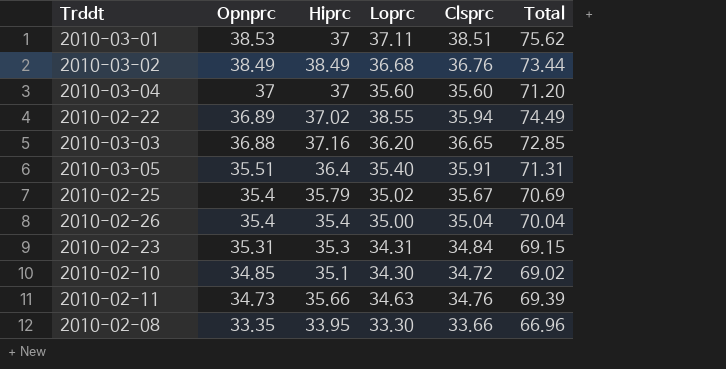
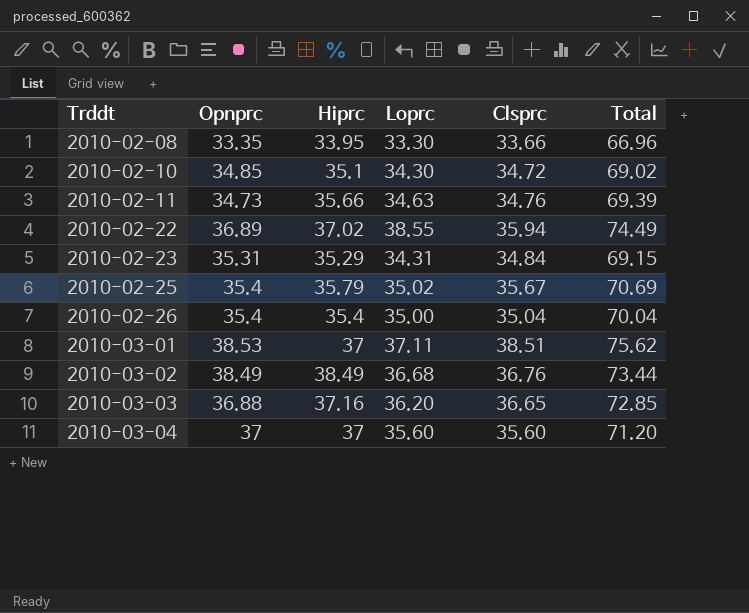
row order: Opnprc descending -> Trddt ascending
row 2010-03-05: 35.51 | 36.4 | 35.40 | 35.91 | 71.31 -> none
2010-02-23 | Hiprc: 35.3 -> 35.29

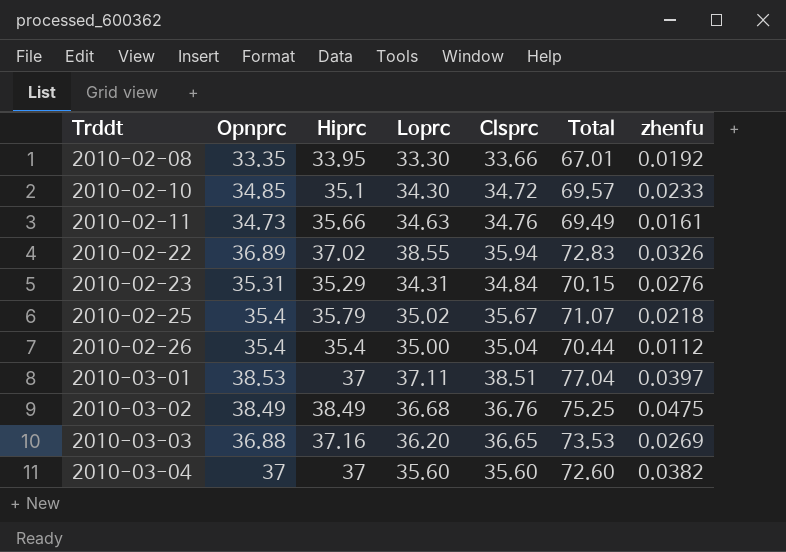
column Total | formula: [Loprc] + [Clsprc] -> [Opnprc] + [Clsprc]
column zhenfu | position: none -> 7

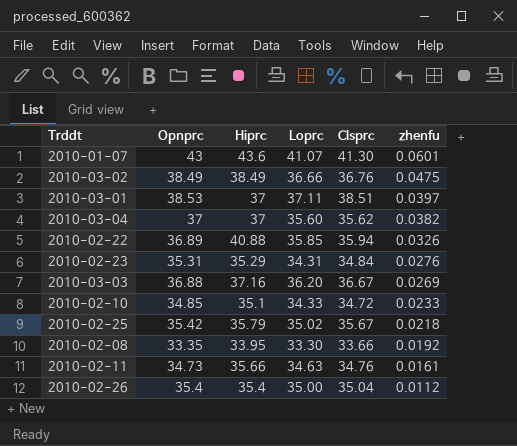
row order: Trddt ascending -> zhenfu descending
column Total | formula: [Opnprc] + [Clsprc] -> none
row 2010-01-07: none -> 43 | 43.6 | 41.07 | 41.30 | 0.0601
2010-03-02 | Loprc: 36.68 -> 36.66
2010-03-04 | Clsprc: 35.60 -> 35.62
2010-02-22 | Hiprc: 37.02 -> 40.88
2010-02-22 | Loprc: 38.55 -> 35.85
2010-03-03 | Clsprc: 36.65 -> 36.67
2010-02-10 | Loprc: 34.30 -> 34.33
2010-02-25 | Opnprc: 35.4 -> 35.42

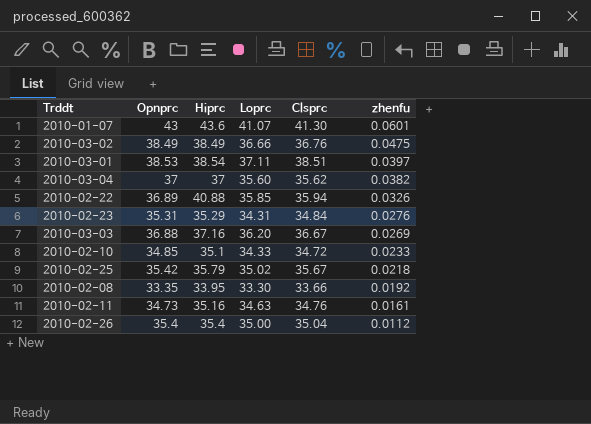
2010-03-01 | Hiprc: 37 -> 38.54
2010-02-11 | Hiprc: 35.66 -> 35.16

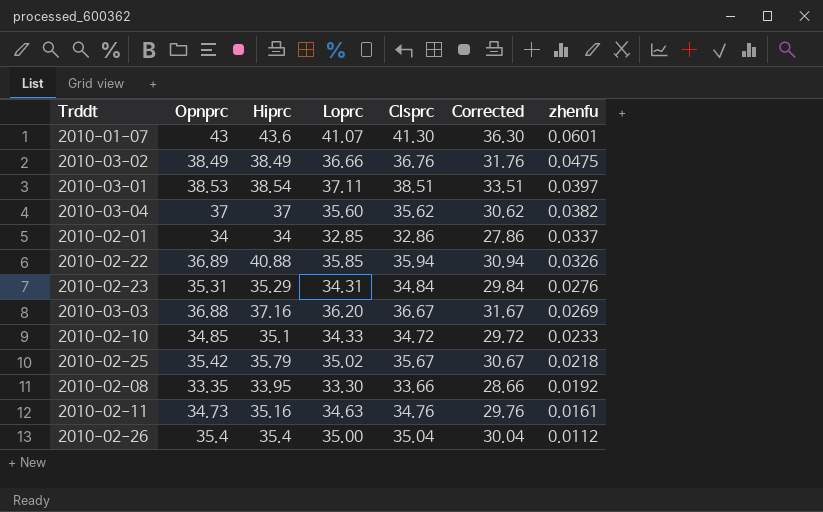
column Corrected | formula: none -> [Clsprc] - 5
row 2010-02-01: none -> 34 | 34 | 32.85 | 32.86 | 27.86 | 0.0337

